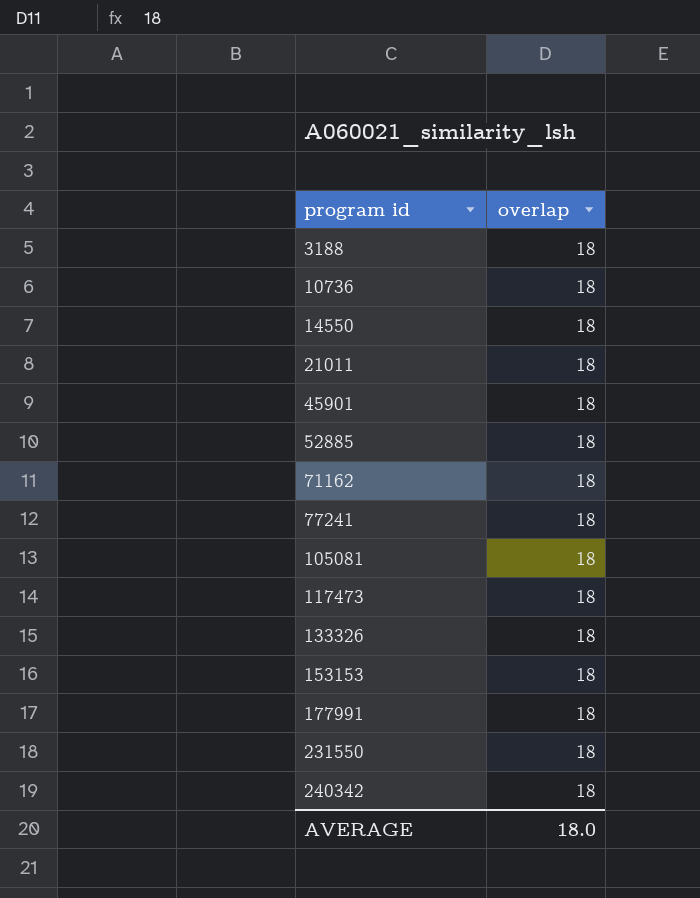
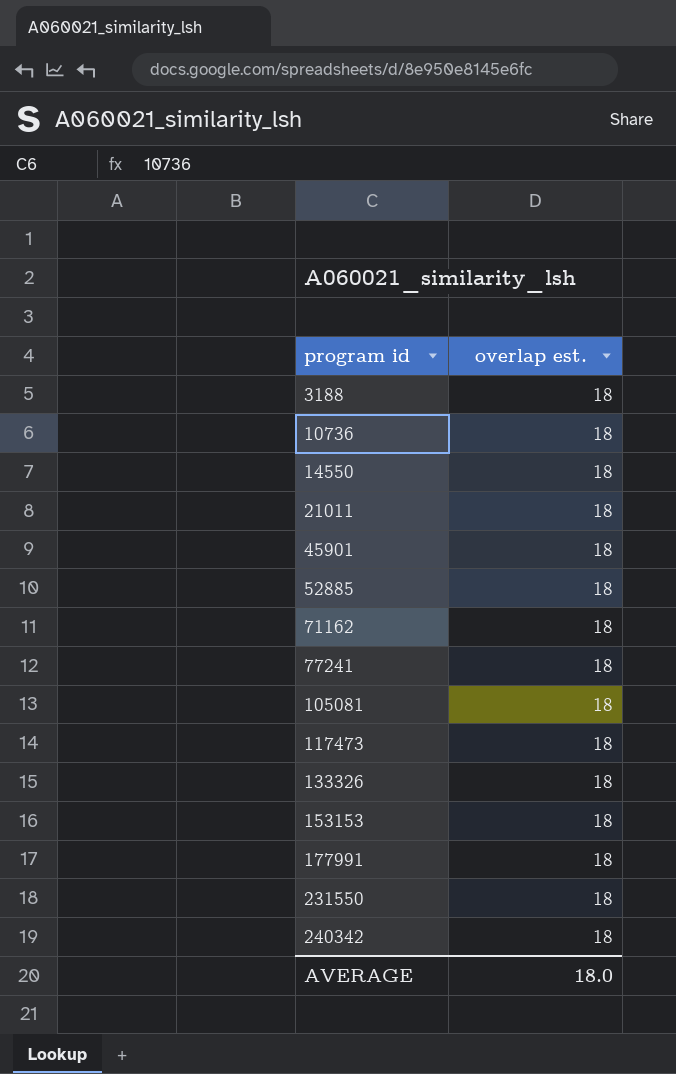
column name: overlap -> overlap est.

